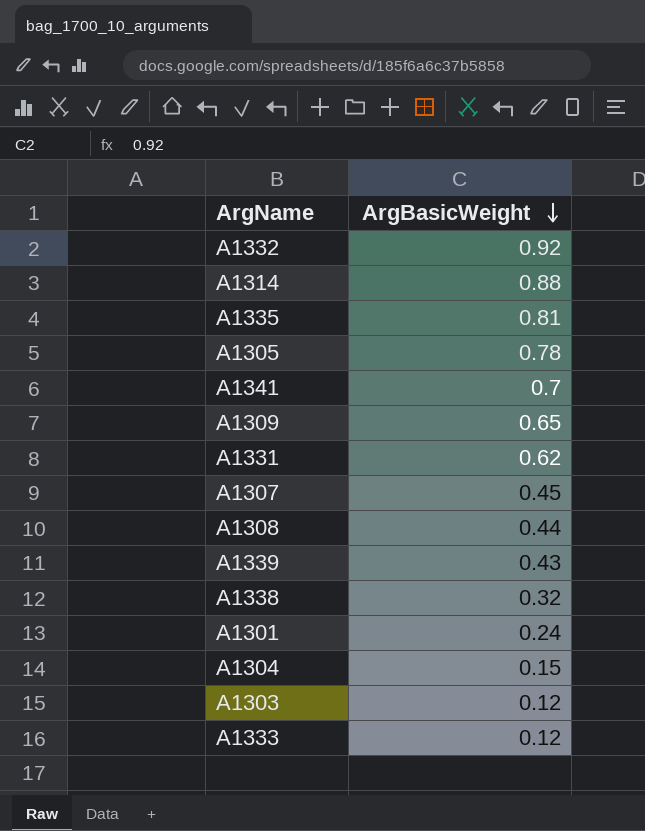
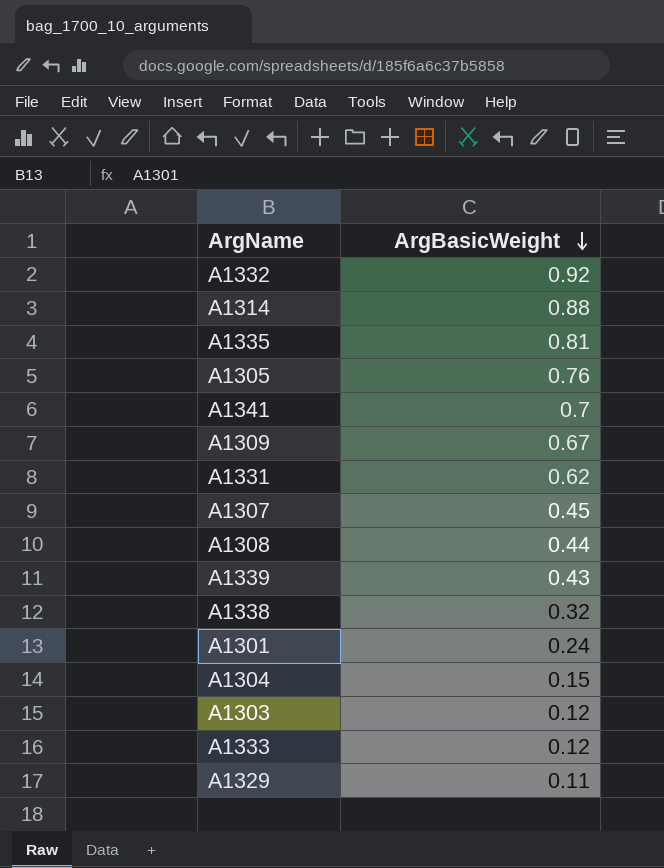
A1305 | ArgBasicWeight: 0.78 -> 0.76
A1309 | ArgBasicWeight: 0.65 -> 0.67
row A1329: none -> 0.11

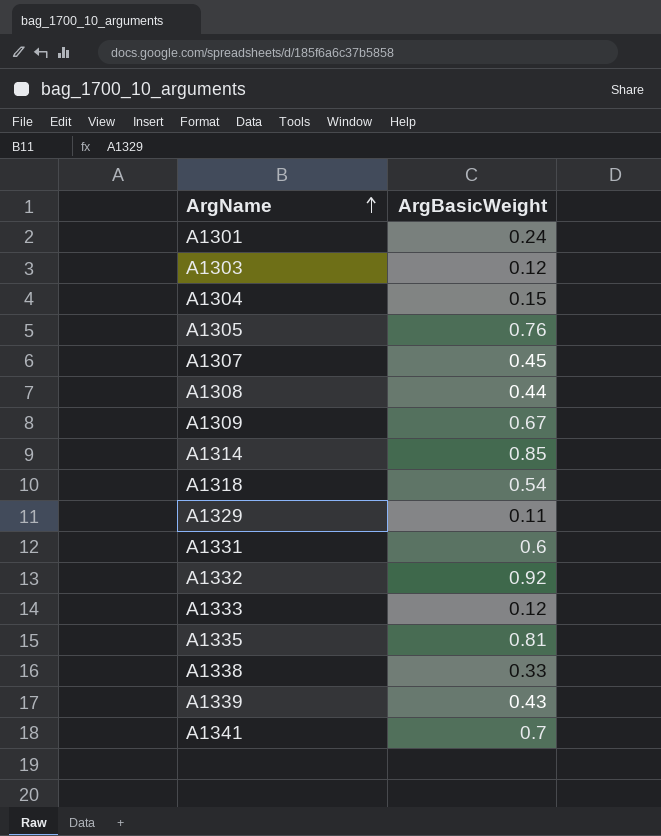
row order: ArgBasicWeight descending -> ArgName ascending
A1314 | ArgBasicWeight: 0.88 -> 0.85
row A1318: none -> 0.54
A1331 | ArgBasicWeight: 0.62 -> 0.6
A1338 | ArgBasicWeight: 0.32 -> 0.33

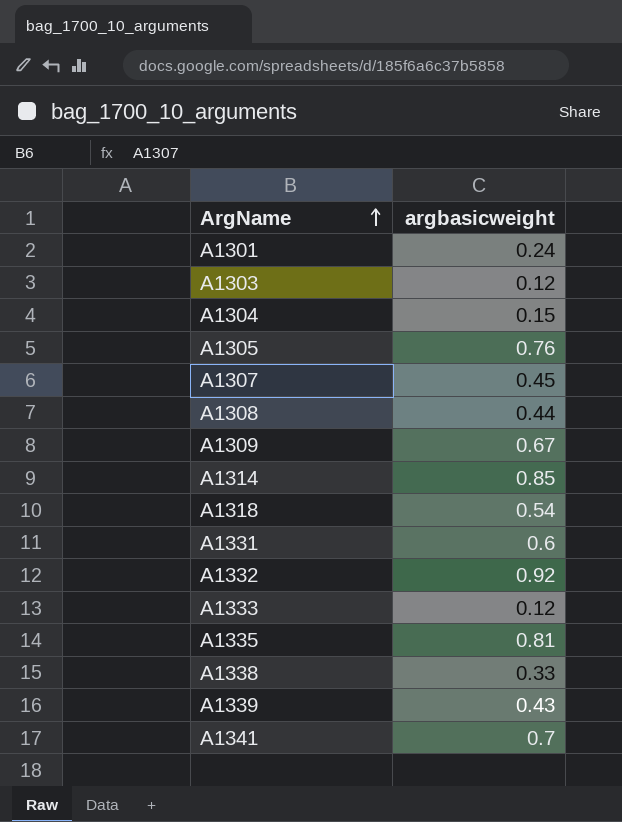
column name: ArgBasicWeight -> argbasicweight
row A1329: 0.11 -> none

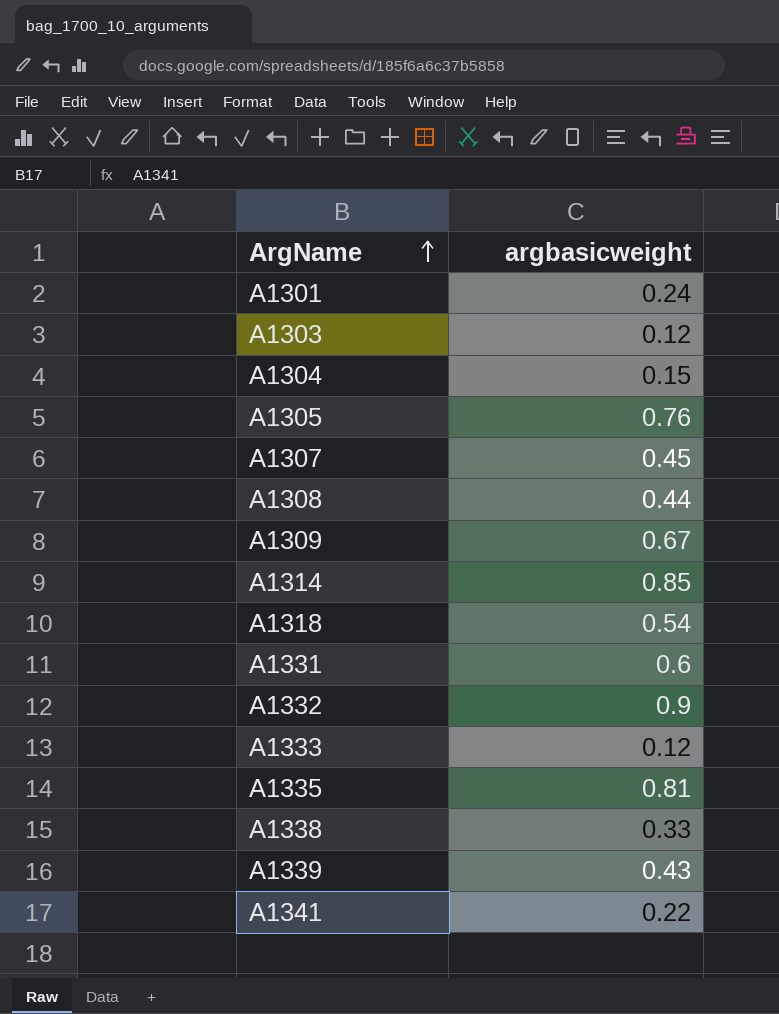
A1332 | argbasicweight: 0.92 -> 0.9
A1341 | argbasicweight: 0.7 -> 0.22

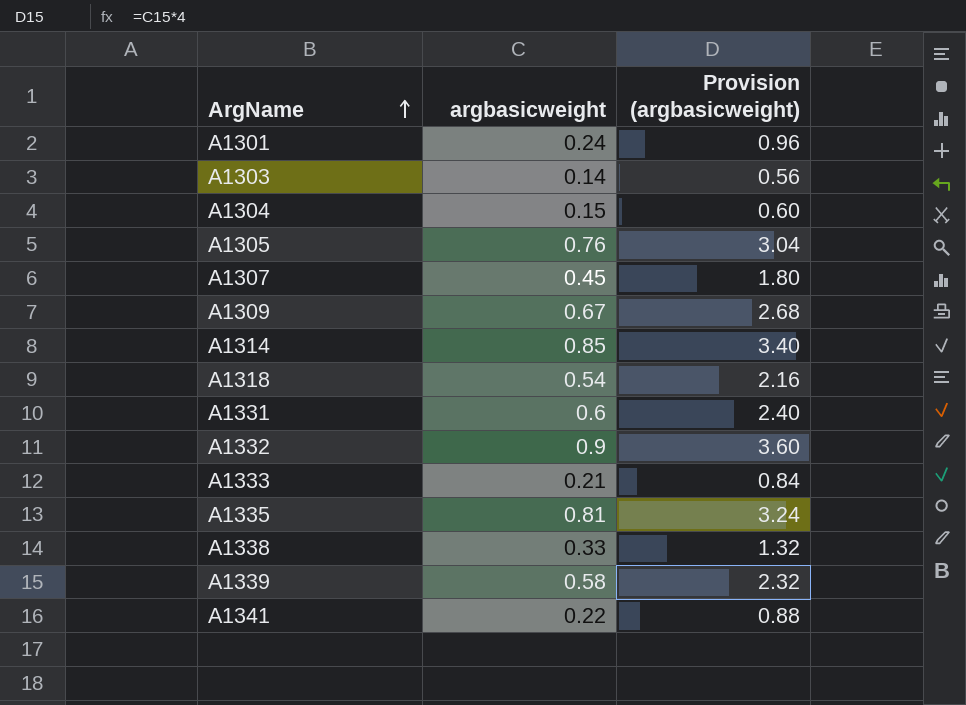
column Provision (argbasicweight) | formula: none -> [argbasicweight] * 4
row A1308: 0.44 -> none
A1303 | argbasicweight: 0.12 -> 0.14
A1333 | argbasicweight: 0.12 -> 0.21
A1339 | argbasicweight: 0.43 -> 0.58

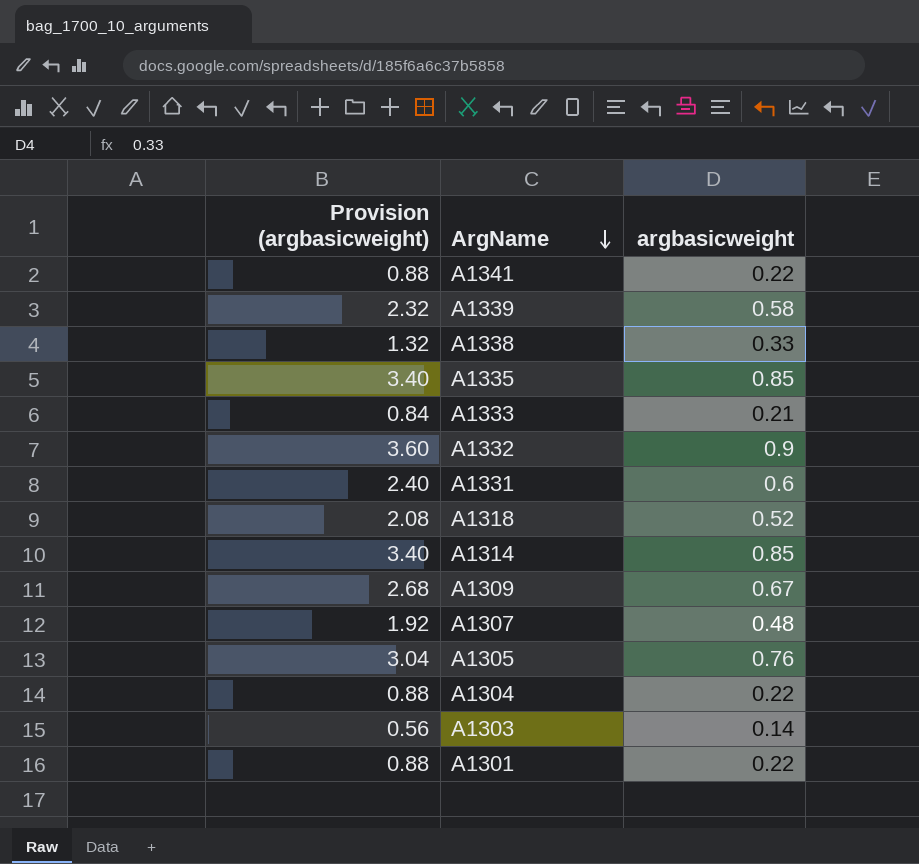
row order: ArgName ascending -> ArgName descending
column Provision (argbasicweight) | position: 3 -> 1
A1335 | Provision (argbasicweight): 3.24 -> 3.40
A1335 | argbasicweight: 0.81 -> 0.85
A1318 | Provision (argbasicweight): 2.16 -> 2.08
A1318 | argbasicweight: 0.54 -> 0.52
A1307 | Provision (argbasicweight): 1.80 -> 1.92
A1307 | argbasicweight: 0.45 -> 0.48
A1304 | Provision (argbasicweight): 0.60 -> 0.88
A1304 | argbasicweight: 0.15 -> 0.22
A1301 | Provision (argbasicweight): 0.96 -> 0.88
A1301 | argbasicweight: 0.24 -> 0.22

